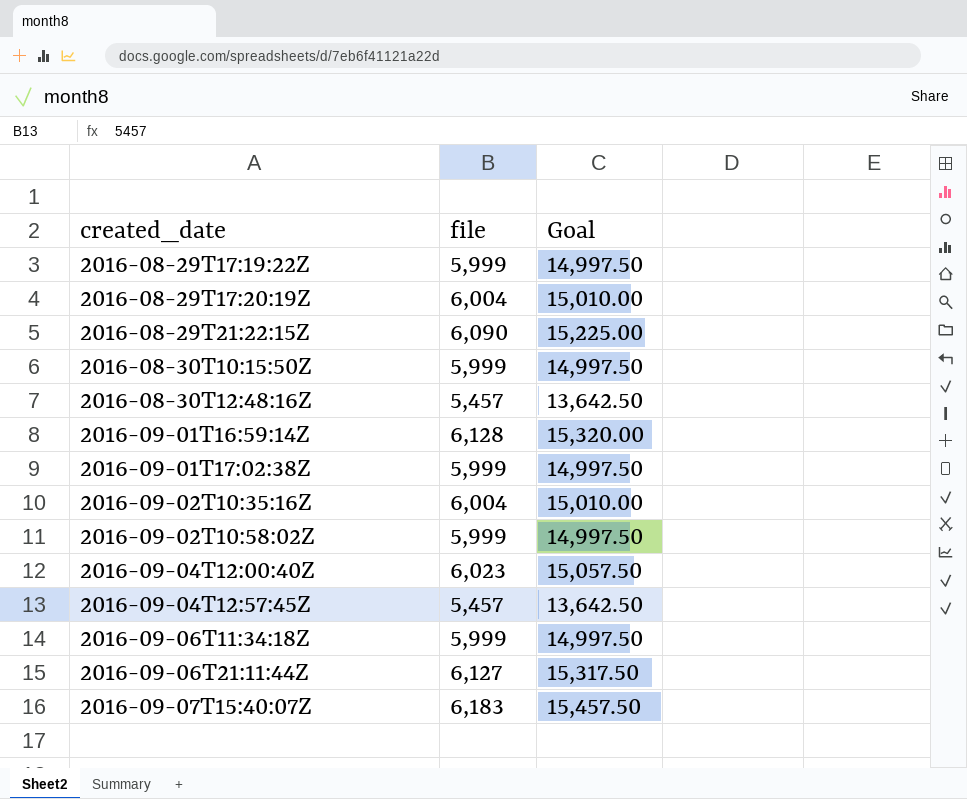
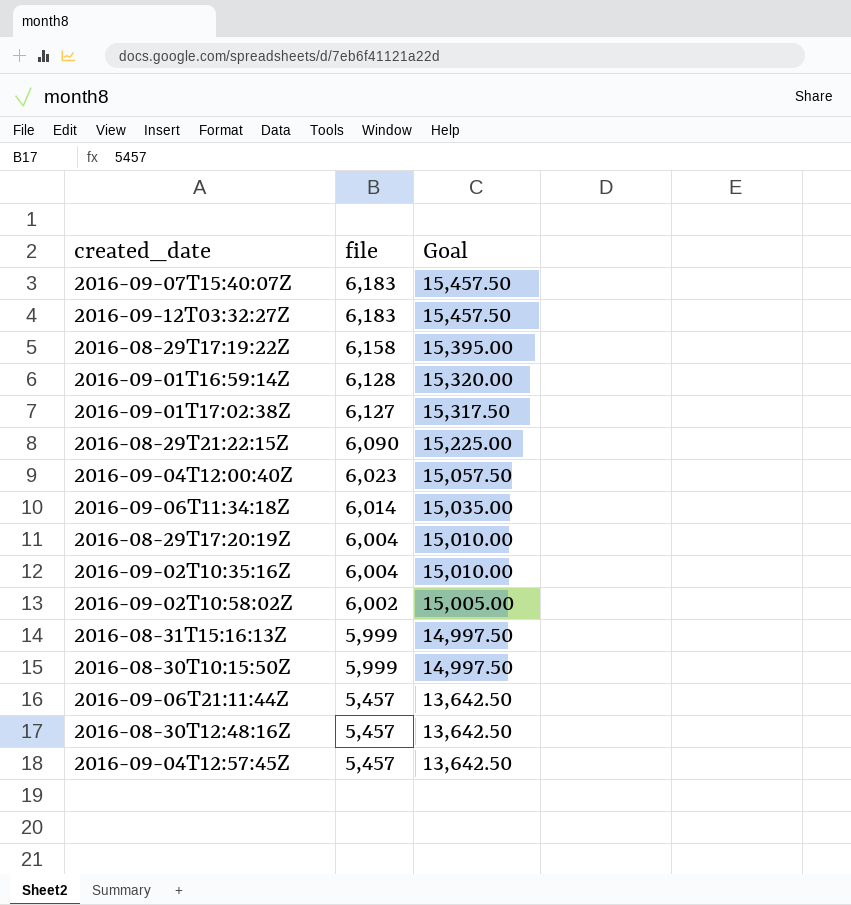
row order: created_date ascending -> file descending
row 2016-09-12T03:32:27Z: none -> 6,183 | 15,457.50
2016-08-29T17:19:22Z | file: 5,999 -> 6,158
2016-08-29T17:19:22Z | Goal: 14,997.50 -> 15,395.00
2016-09-01T17:02:38Z | file: 5,999 -> 6,127
2016-09-01T17:02:38Z | Goal: 14,997.50 -> 15,317.50
2016-09-06T11:34:18Z | file: 5,999 -> 6,014
2016-09-06T11:34:18Z | Goal: 14,997.50 -> 15,035.00
2016-09-02T10:58:02Z | file: 5,999 -> 6,002
2016-09-02T10:58:02Z | Goal: 14,997.50 -> 15,005.00
row 2016-08-31T15:16:13Z: none -> 5,999 | 14,997.50
2016-09-06T21:11:44Z | file: 6,127 -> 5,457
2016-09-06T21:11:44Z | Goal: 15,317.50 -> 13,642.50

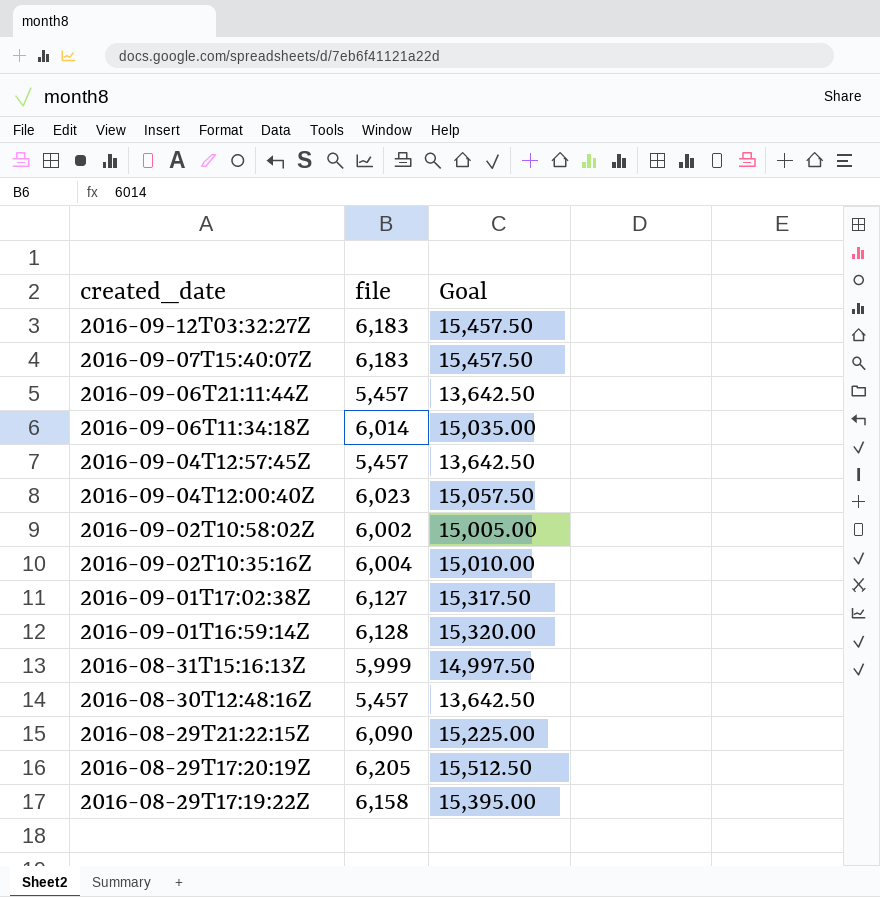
row order: file descending -> created_date descending
row 2016-08-30T10:15:50Z: 5,999 | 14,997.50 -> none
2016-08-29T17:20:19Z | file: 6,004 -> 6,205
2016-08-29T17:20:19Z | Goal: 15,010.00 -> 15,512.50

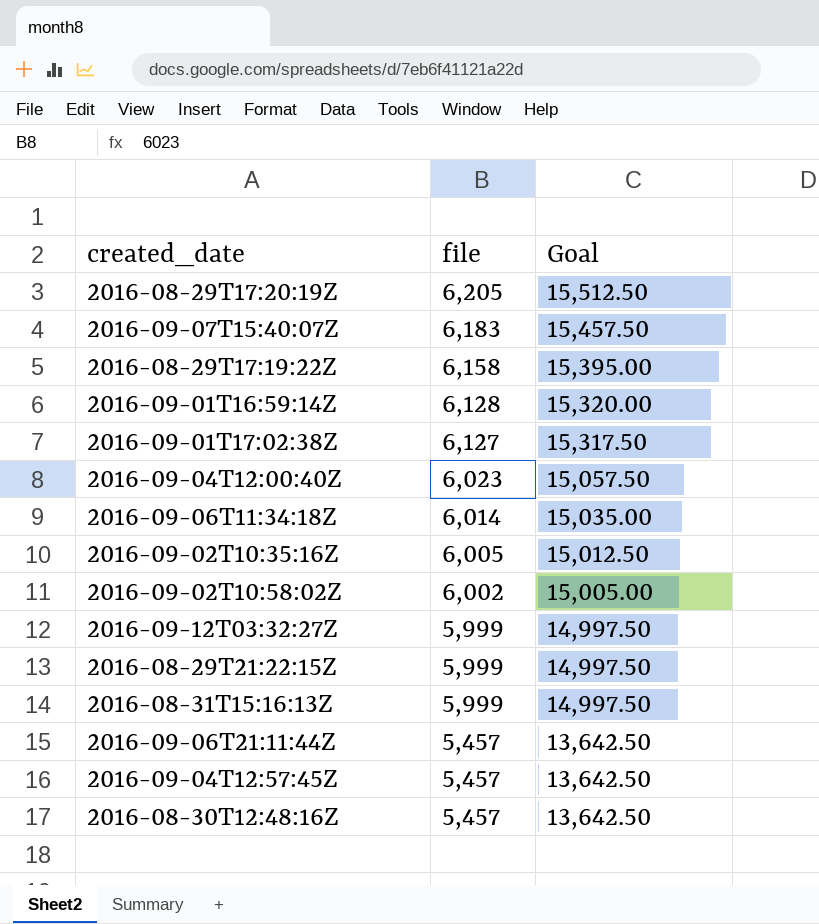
row order: created_date descending -> file descending
2016-09-02T10:35:16Z | file: 6,004 -> 6,005
2016-09-02T10:35:16Z | Goal: 15,010.00 -> 15,012.50
2016-09-12T03:32:27Z | file: 6,183 -> 5,999
2016-09-12T03:32:27Z | Goal: 15,457.50 -> 14,997.50
2016-08-29T21:22:15Z | file: 6,090 -> 5,999
2016-08-29T21:22:15Z | Goal: 15,225.00 -> 14,997.50

